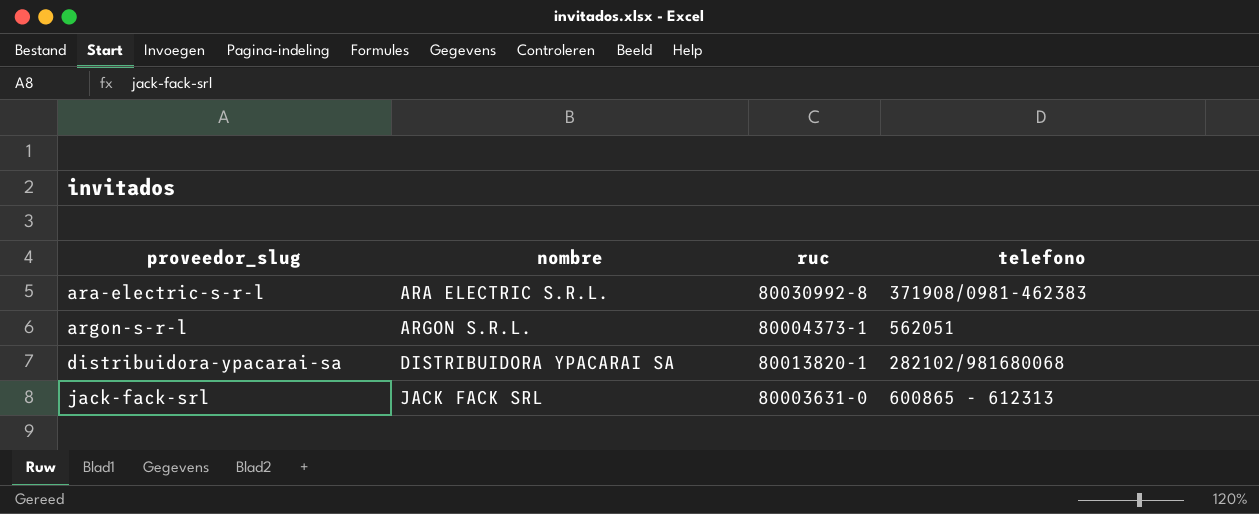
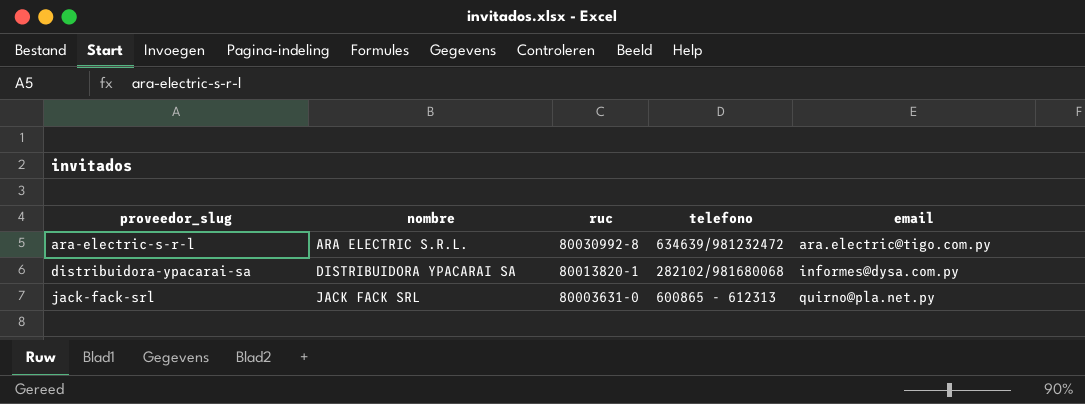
column email | position: none -> 5
row argon-s-r-l: ARGON S.R.L. | 80004373-1 | 562051 -> none
ara-electric-s-r-l | telefono: 371908/0981-462383 -> 634639/981232472

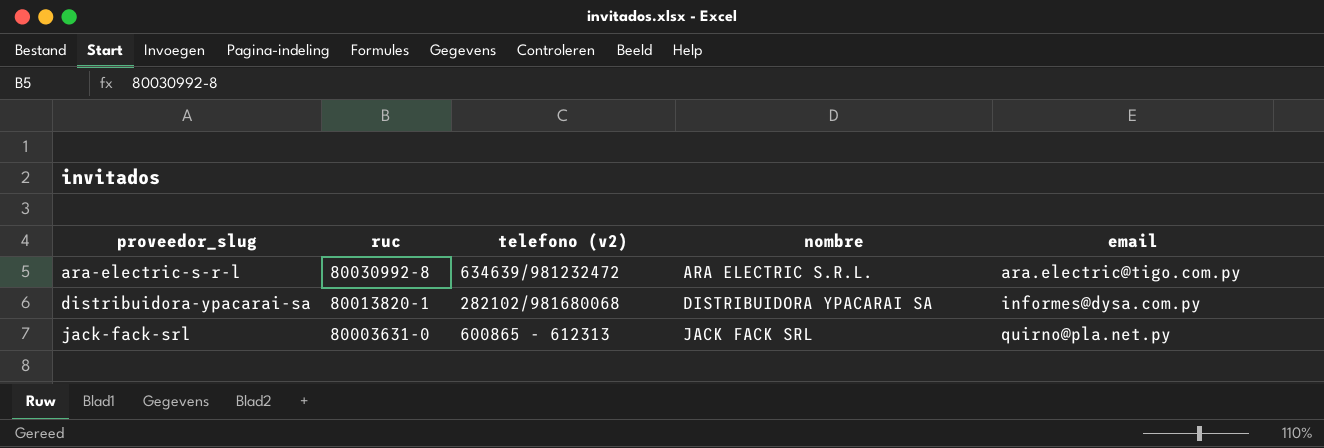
column name: telefono -> telefono (v2)
column nombre | position: 2 -> 4

